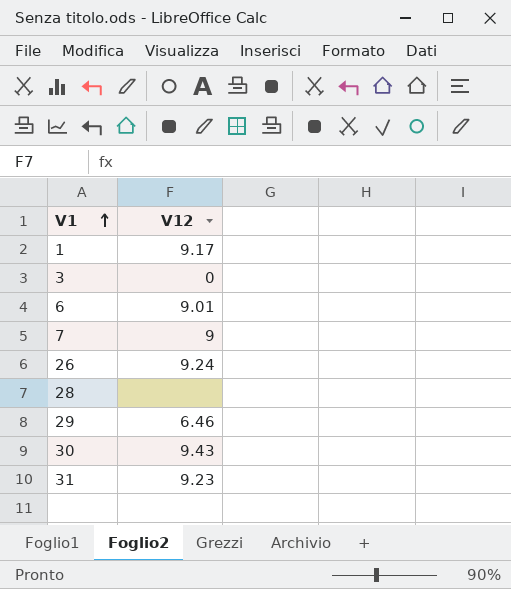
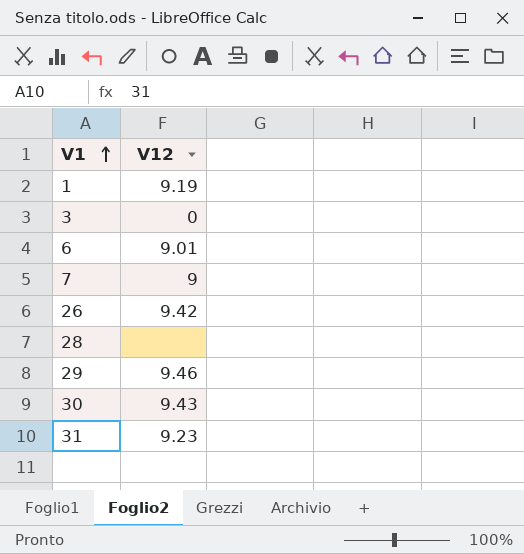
1 | V12: 9.17 -> 9.19
26 | V12: 9.24 -> 9.42
29 | V12: 6.46 -> 9.46

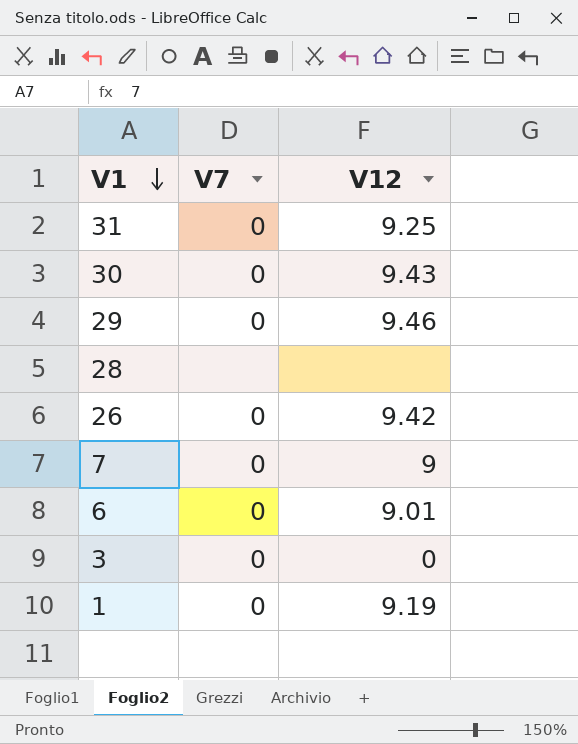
row order: V1 ascending -> V1 descending
column V7 | position: none -> 2
31 | V12: 9.23 -> 9.25

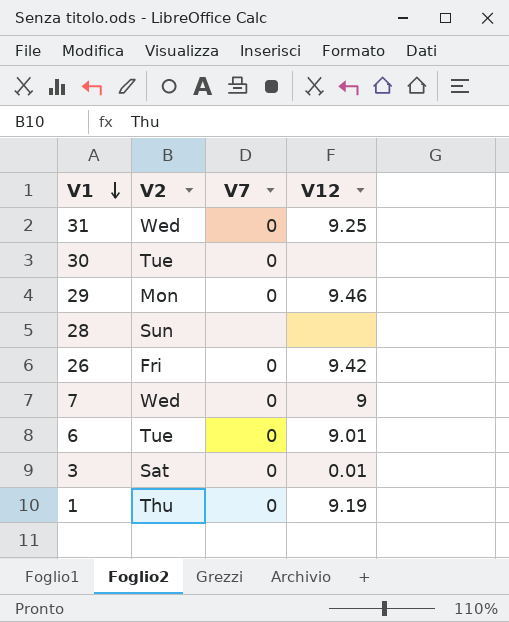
column V2 | position: none -> 2
30 | V12: 9.43 -> none
3 | V12: 0 -> 0.01

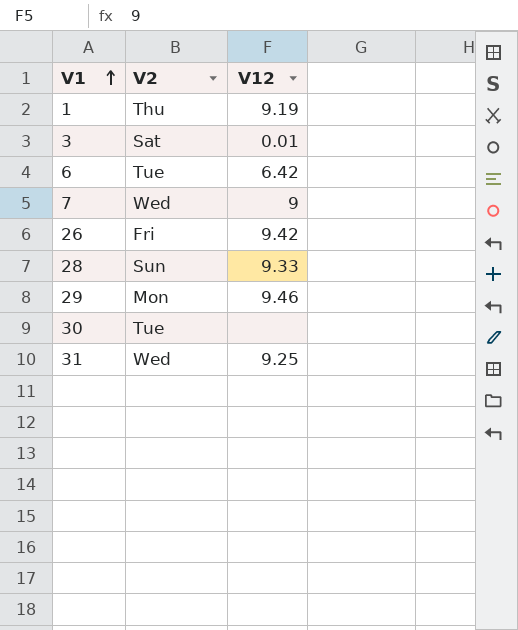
row order: V1 descending -> V1 ascending
column V7 | position: 3 -> none
6 | V12: 9.01 -> 6.42
28 | V12: none -> 9.33

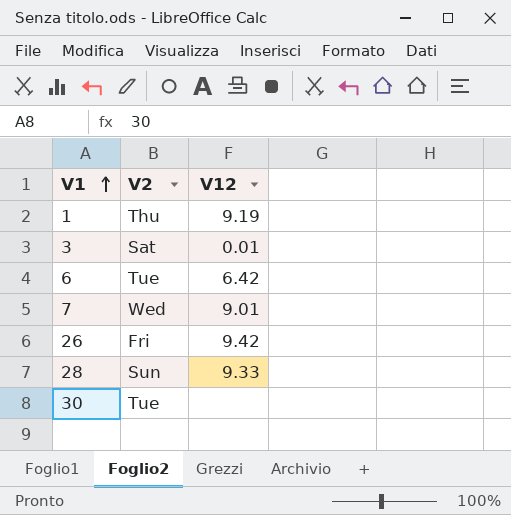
row 29: Mon | 9.46 -> none
row 31: Wed | 9.25 -> none
7 | V12: 9 -> 9.01

